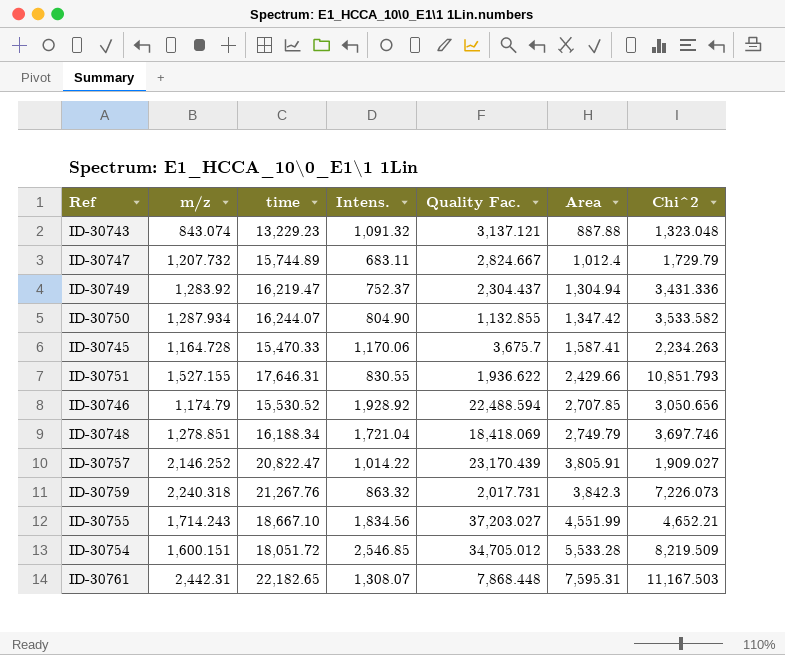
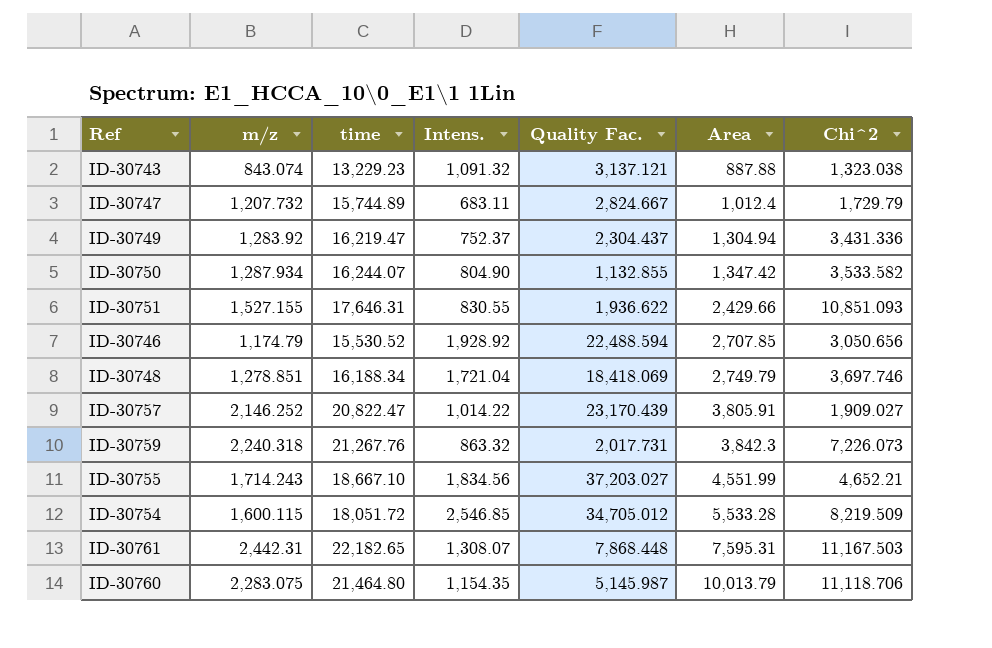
row ID-30745: 1,164.728 | 15,470.33 | 1,170.06 | 3,675.7 | 1,587.41 | 2,234.263 -> none
ID-30743 | Chi^2: 1,323.048 -> 1,323.038
ID-30751 | Chi^2: 10,851.793 -> 10,851.093
ID-30754 | m/z: 1,600.151 -> 1,600.115
row ID-30760: none -> 2,283.075 | 21,464.80 | 1,154.35 | 5,145.987 | 10,013.79 | 11,118.706

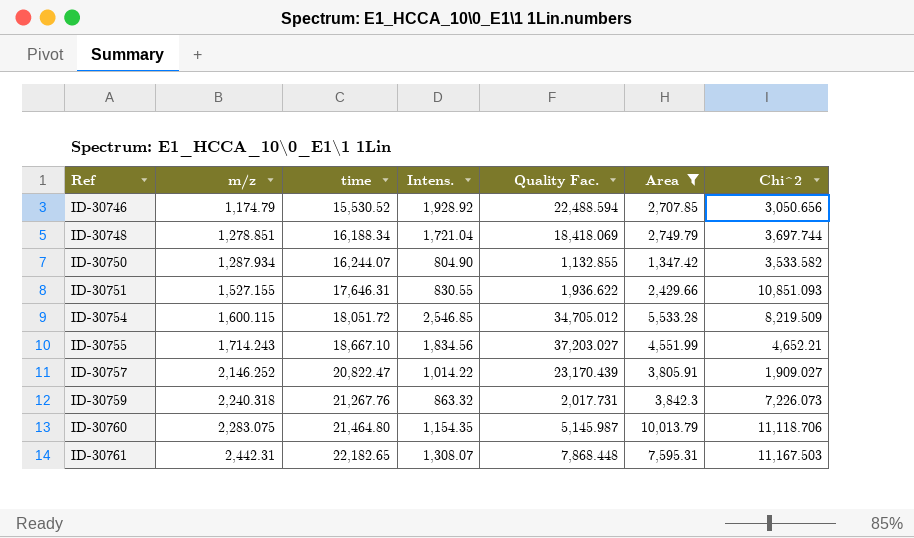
filter: none -> Area >= 1,347.42
row order: Area ascending -> Ref ascending
ID-30748 | Chi^2: 3,697.746 -> 3,697.744

